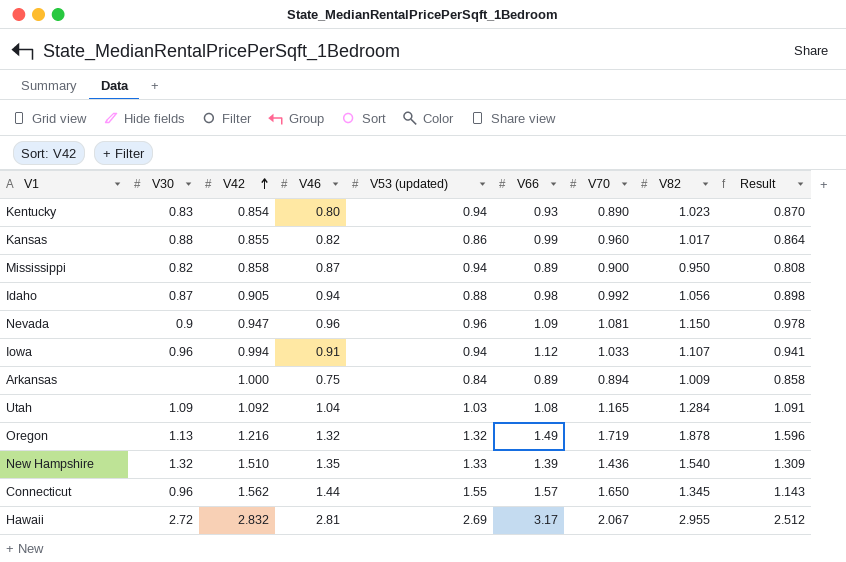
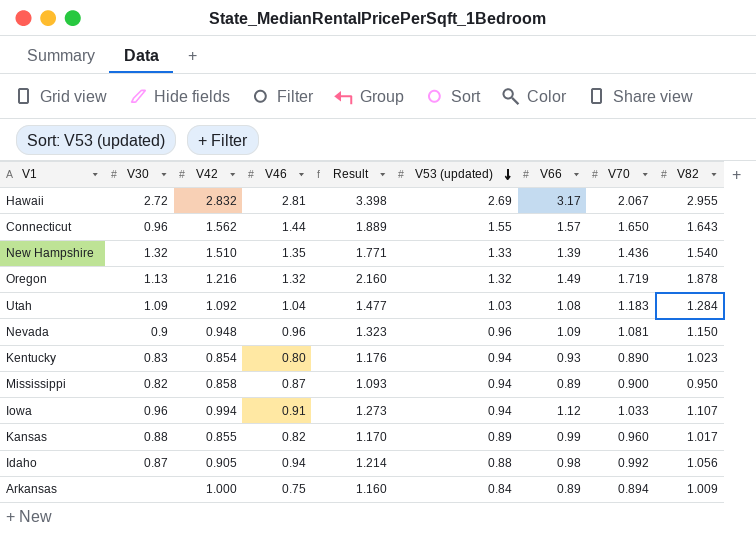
row order: V42 ascending -> V53 (updated) descending
column Result | formula: [V82] * 0.85 -> [V82] * 1.15
column Result | position: 9 -> 5
Connecticut | V82: 1.345 -> 1.643
Utah | V70: 1.165 -> 1.183
Nevada | V42: 0.947 -> 0.948
Kansas | V53 (updated): 0.86 -> 0.89

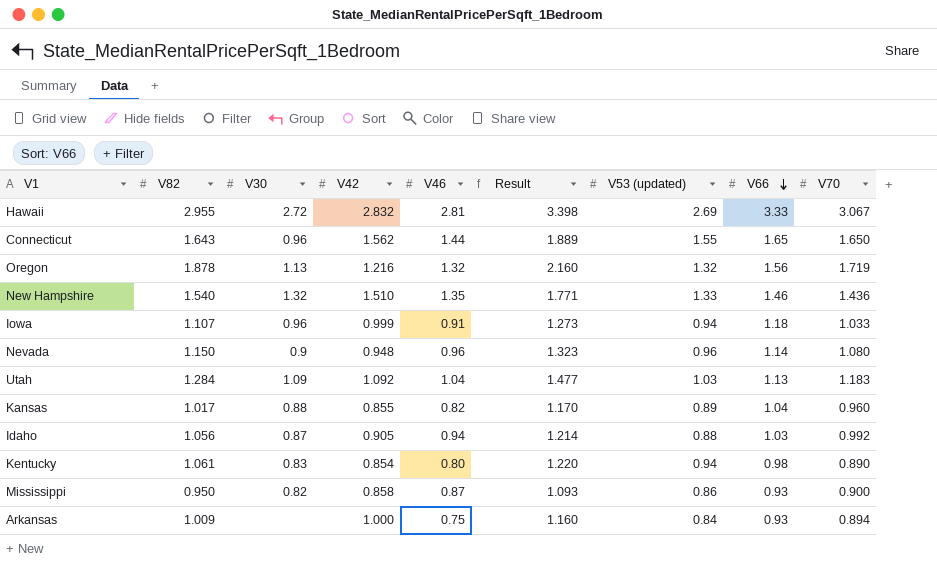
row order: V53 (updated) descending -> V66 descending
column V82 | position: 9 -> 2
Hawaii | V66: 3.17 -> 3.33
Hawaii | V70: 2.067 -> 3.067
Connecticut | V66: 1.57 -> 1.65
Oregon | V66: 1.49 -> 1.56
New Hampshire | V66: 1.39 -> 1.46
Iowa | V42: 0.994 -> 0.999
Iowa | V66: 1.12 -> 1.18
Nevada | V66: 1.09 -> 1.14
Nevada | V70: 1.081 -> 1.080
Utah | V66: 1.08 -> 1.13
Kansas | V66: 0.99 -> 1.04
Idaho | V66: 0.98 -> 1.03
Kentucky | V82: 1.023 -> 1.061
Kentucky | Result: 1.176 -> 1.220
Kentucky | V66: 0.93 -> 0.98
Mississippi | V53 (updated): 0.94 -> 0.86
Mississippi | V66: 0.89 -> 0.93
Arkansas | V66: 0.89 -> 0.93

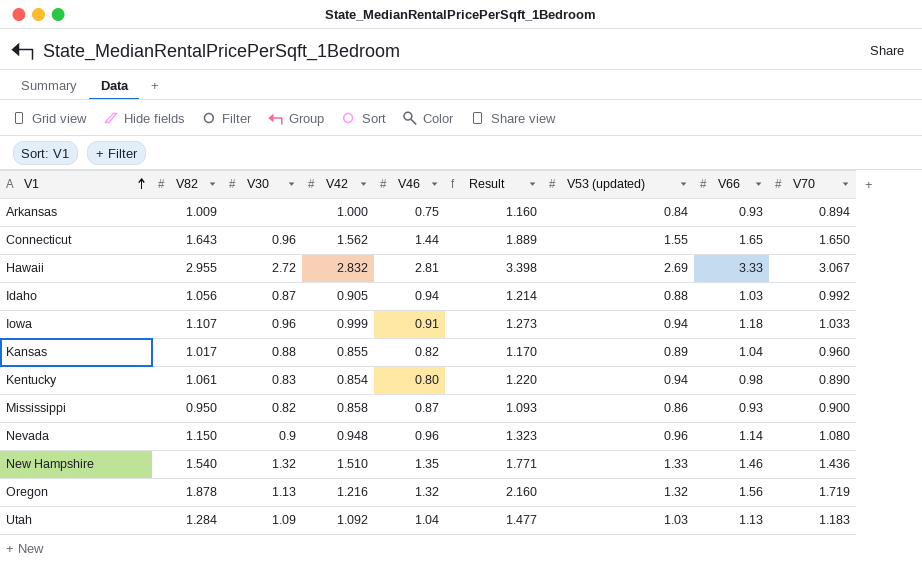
row order: V66 descending -> V1 ascending

